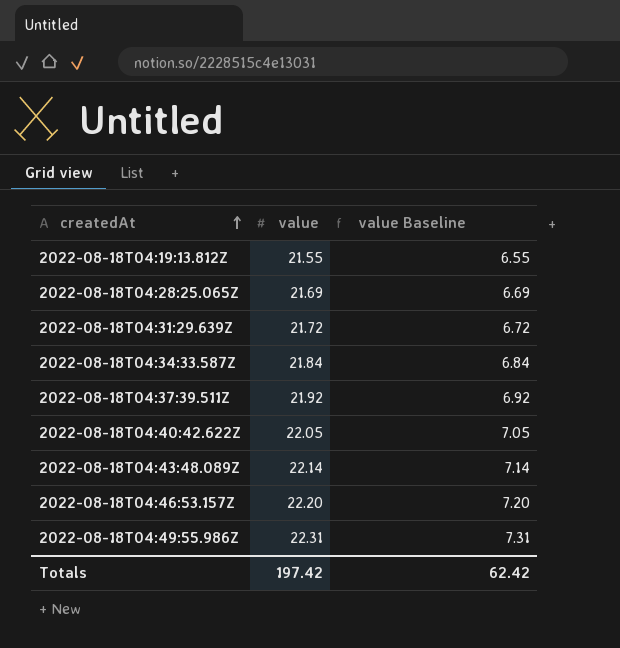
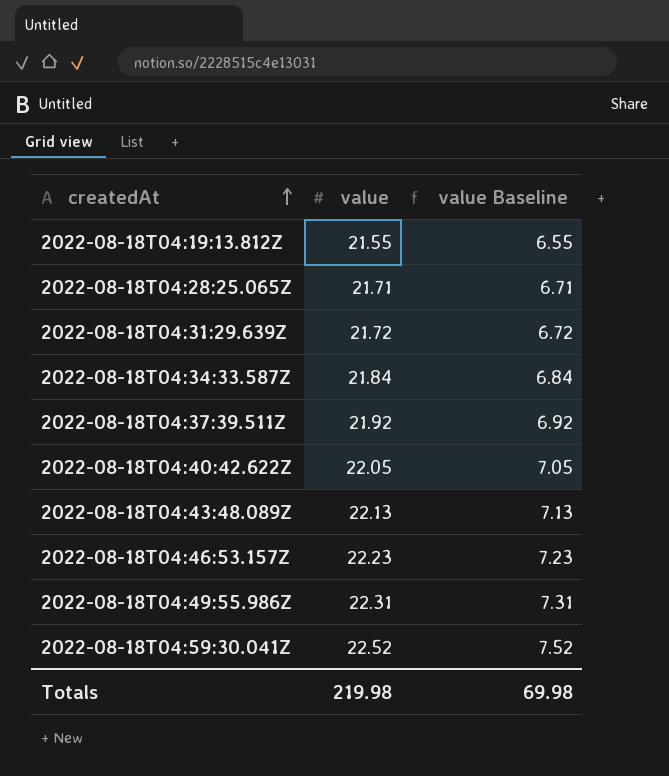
2022-08-18T04:28:25.065Z | value: 21.69 -> 21.71
2022-08-18T04:28:25.065Z | value Baseline: 6.69 -> 6.71
2022-08-18T04:43:48.089Z | value: 22.14 -> 22.13
2022-08-18T04:43:48.089Z | value Baseline: 7.14 -> 7.13
2022-08-18T04:46:53.157Z | value: 22.20 -> 22.23
2022-08-18T04:46:53.157Z | value Baseline: 7.20 -> 7.23
row 2022-08-18T04:59:30.041Z: none -> 22.52 | 7.52
Totals | value: 197.42 -> 219.98
Totals | value Baseline: 62.42 -> 69.98

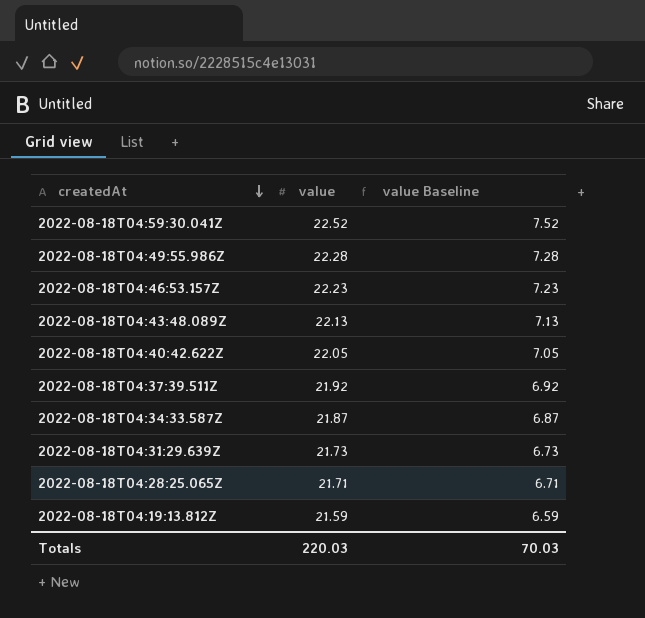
row order: createdAt ascending -> createdAt descending
2022-08-18T04:49:55.986Z | value: 22.31 -> 22.28
2022-08-18T04:49:55.986Z | value Baseline: 7.31 -> 7.28
2022-08-18T04:34:33.587Z | value: 21.84 -> 21.87
2022-08-18T04:34:33.587Z | value Baseline: 6.84 -> 6.87
2022-08-18T04:31:29.639Z | value: 21.72 -> 21.73
2022-08-18T04:31:29.639Z | value Baseline: 6.72 -> 6.73
2022-08-18T04:19:13.812Z | value: 21.55 -> 21.59
2022-08-18T04:19:13.812Z | value Baseline: 6.55 -> 6.59
Totals | value: 219.98 -> 220.03
Totals | value Baseline: 69.98 -> 70.03

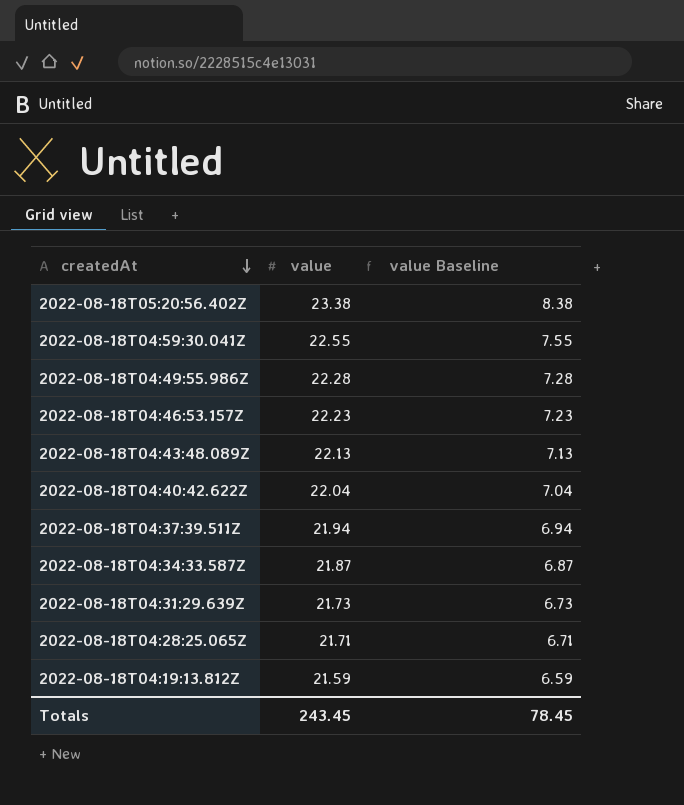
row 2022-08-18T05:20:56.402Z: none -> 23.38 | 8.38
2022-08-18T04:59:30.041Z | value: 22.52 -> 22.55
2022-08-18T04:59:30.041Z | value Baseline: 7.52 -> 7.55
2022-08-18T04:40:42.622Z | value: 22.05 -> 22.04
2022-08-18T04:40:42.622Z | value Baseline: 7.05 -> 7.04
2022-08-18T04:37:39.511Z | value: 21.92 -> 21.94
2022-08-18T04:37:39.511Z | value Baseline: 6.92 -> 6.94
Totals | value: 220.03 -> 243.45
Totals | value Baseline: 70.03 -> 78.45

